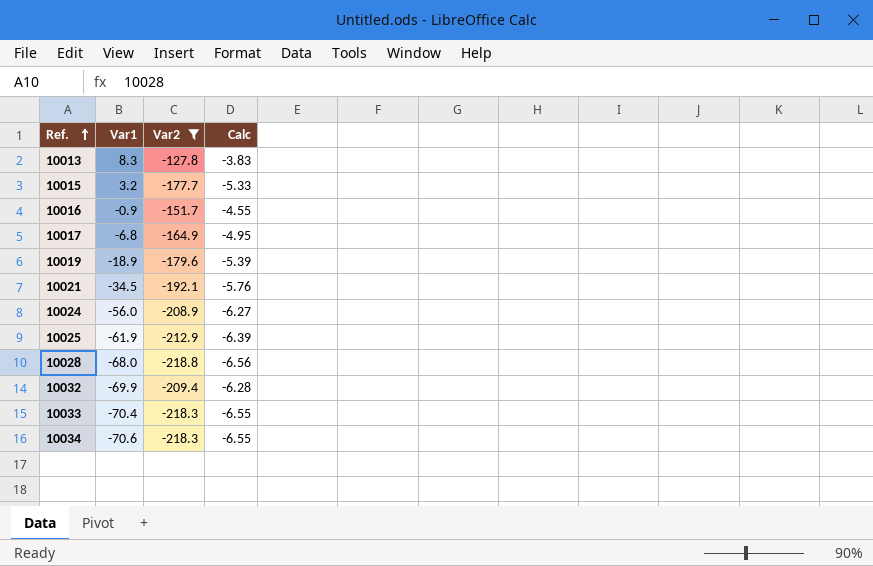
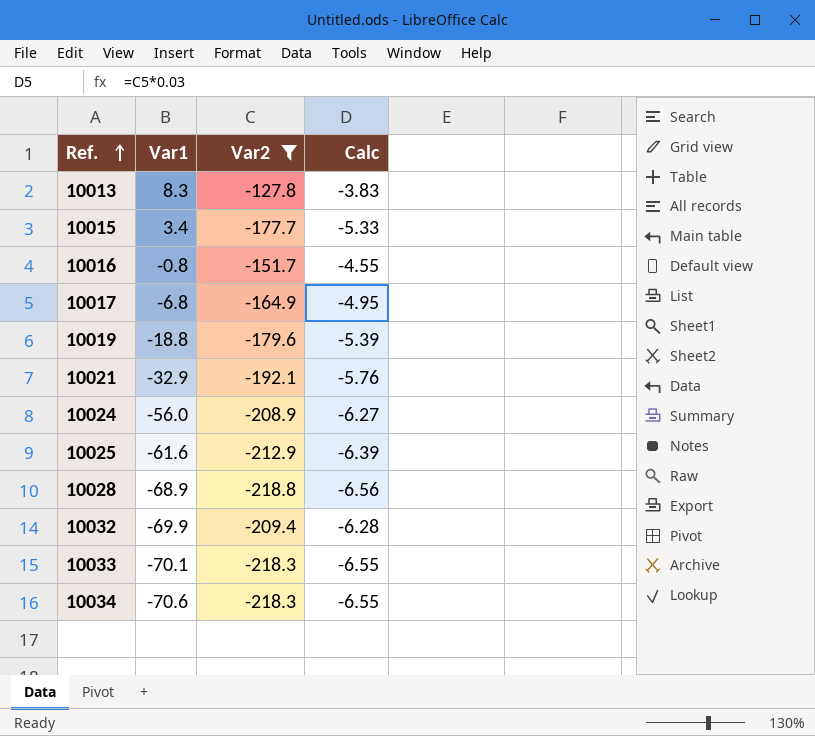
10015 | Var1: 3.2 -> 3.4
10016 | Var1: -0.9 -> -0.8
10019 | Var1: -18.9 -> -18.8
10021 | Var1: -34.5 -> -32.9
10025 | Var1: -61.9 -> -61.6
10028 | Var1: -68.0 -> -68.9
10033 | Var1: -70.4 -> -70.1

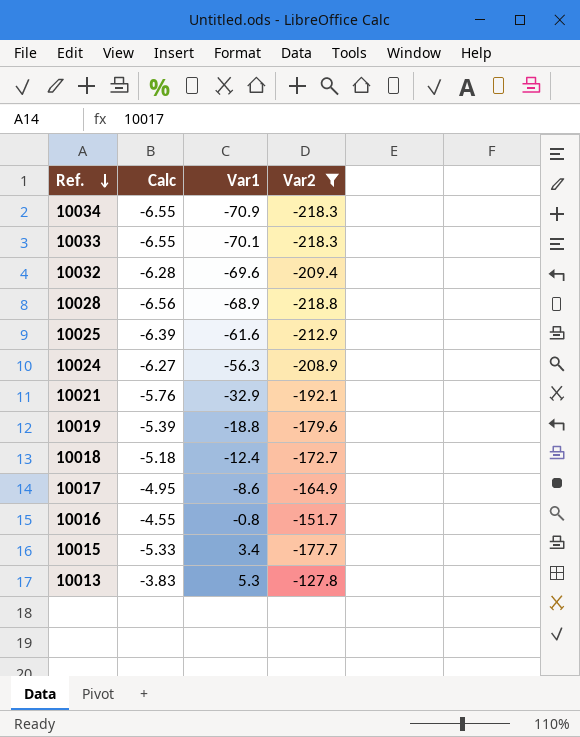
row order: Ref. ascending -> Ref. descending
column Calc | position: 4 -> 2
10034 | Var1: -70.6 -> -70.9
10032 | Var1: -69.9 -> -69.6
10024 | Var1: -56.0 -> -56.3
row 10018: none -> -5.18 | -12.4 | -172.7
10017 | Var1: -6.8 -> -8.6
10013 | Var1: 8.3 -> 5.3

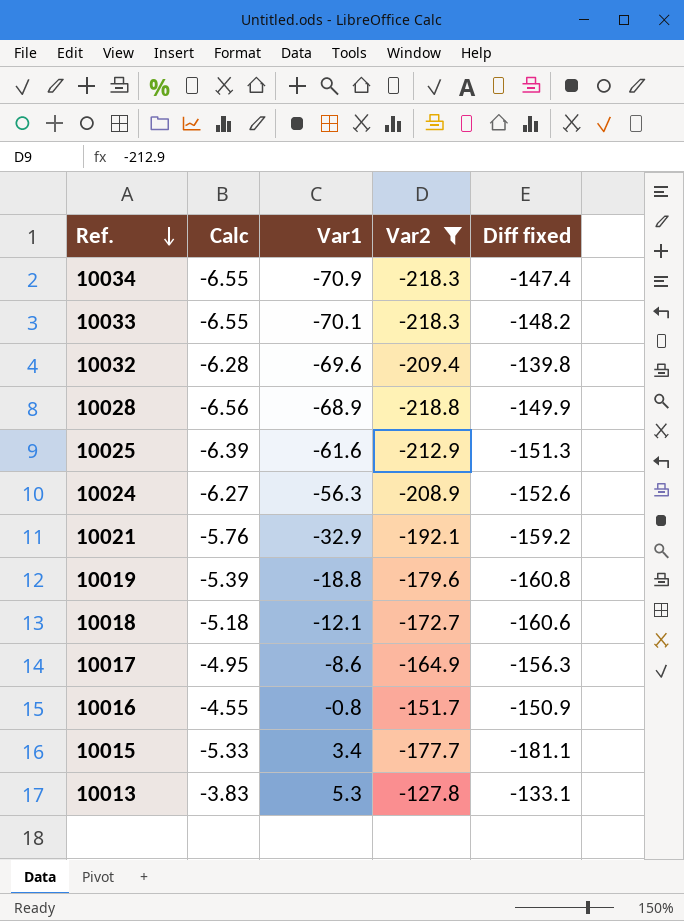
column Diff fixed | formula: none -> [Var2] - [Var1]
10018 | Var1: -12.4 -> -12.1

